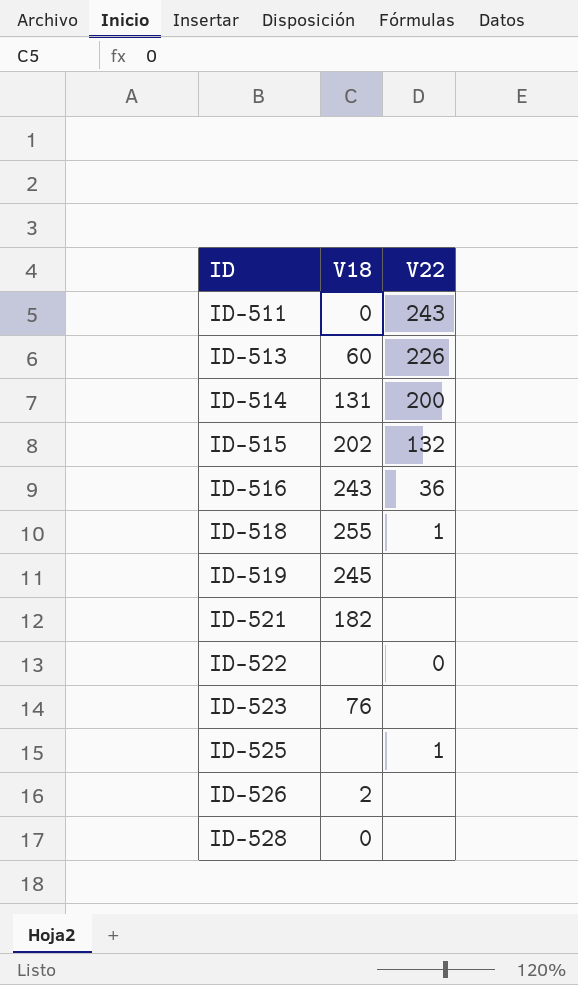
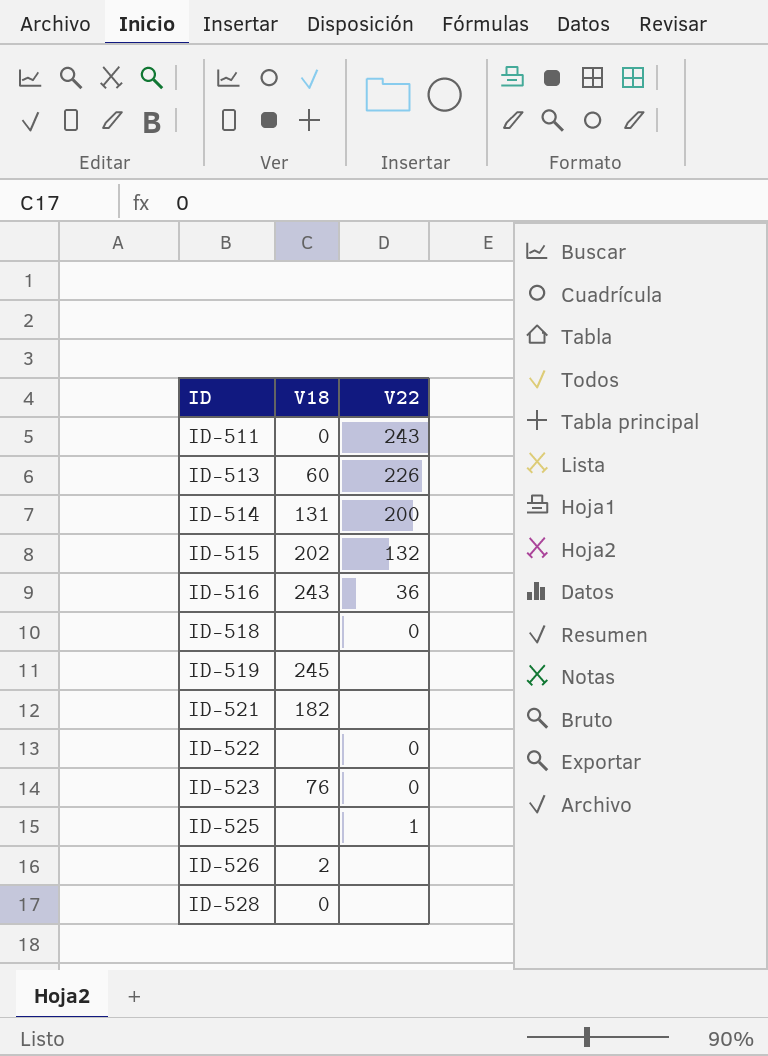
ID-518 | V18: 255 -> none
ID-518 | V22: 1 -> 0
ID-523 | V22: none -> 0

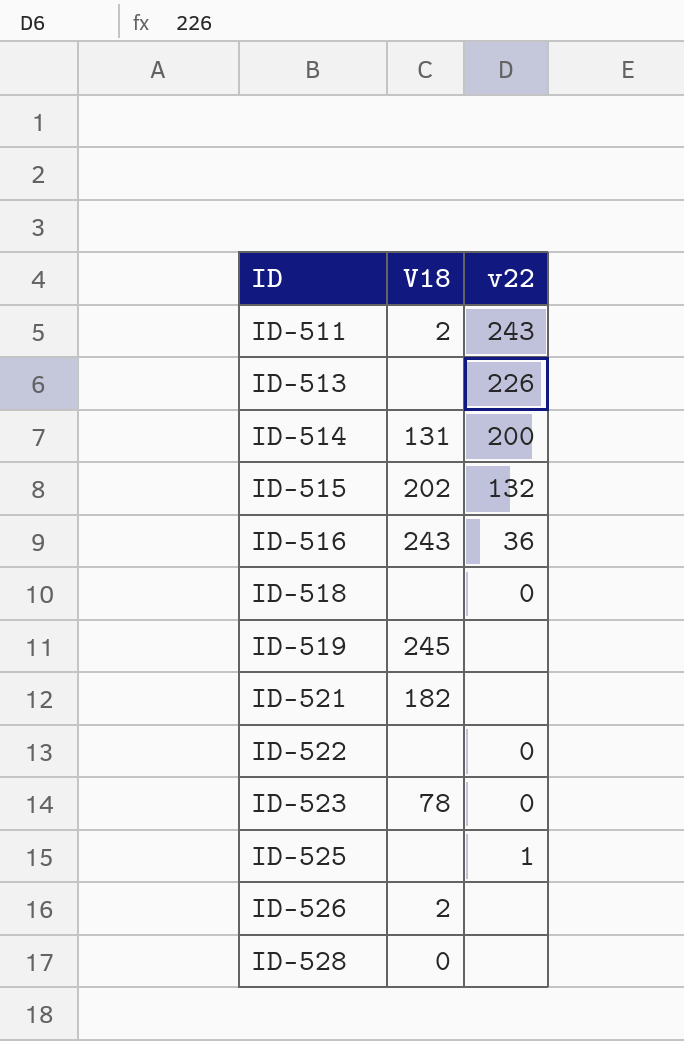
column name: V22 -> v22
ID-511 | V18: 0 -> 2
ID-513 | V18: 60 -> none
ID-523 | V18: 76 -> 78

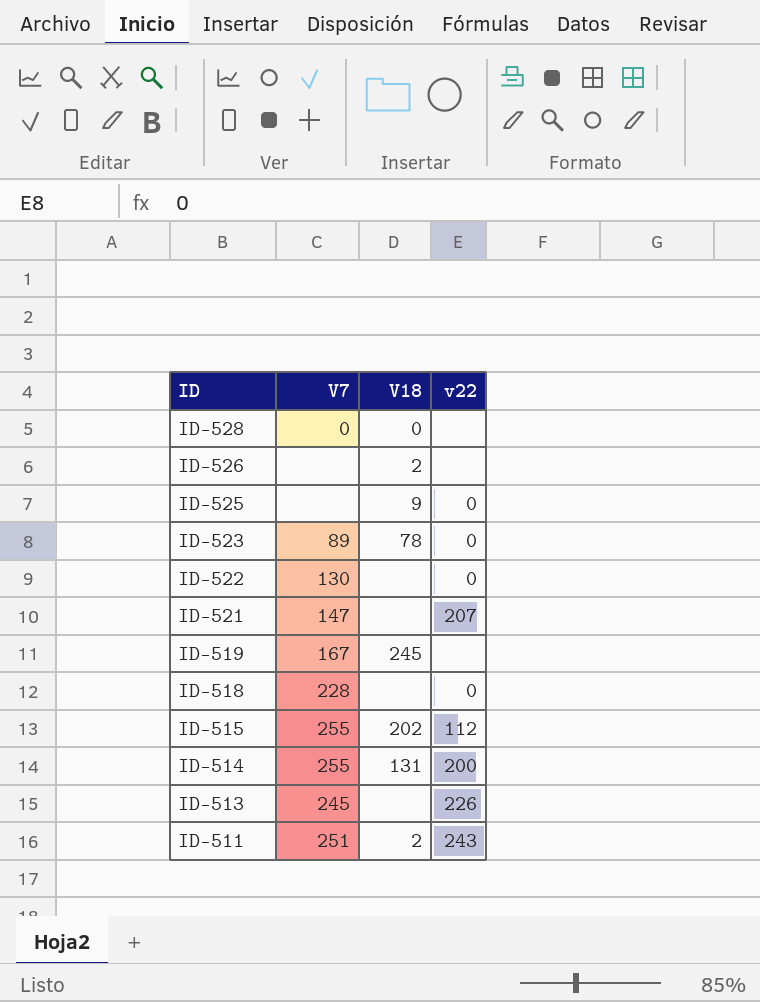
row order: ID ascending -> ID descending
column V7 | position: none -> 2
row ID-516: 243 | 36 -> none
ID-525 | V18: none -> 9
ID-525 | v22: 1 -> 0
ID-521 | V18: 182 -> none
ID-521 | v22: none -> 207
ID-515 | v22: 132 -> 112

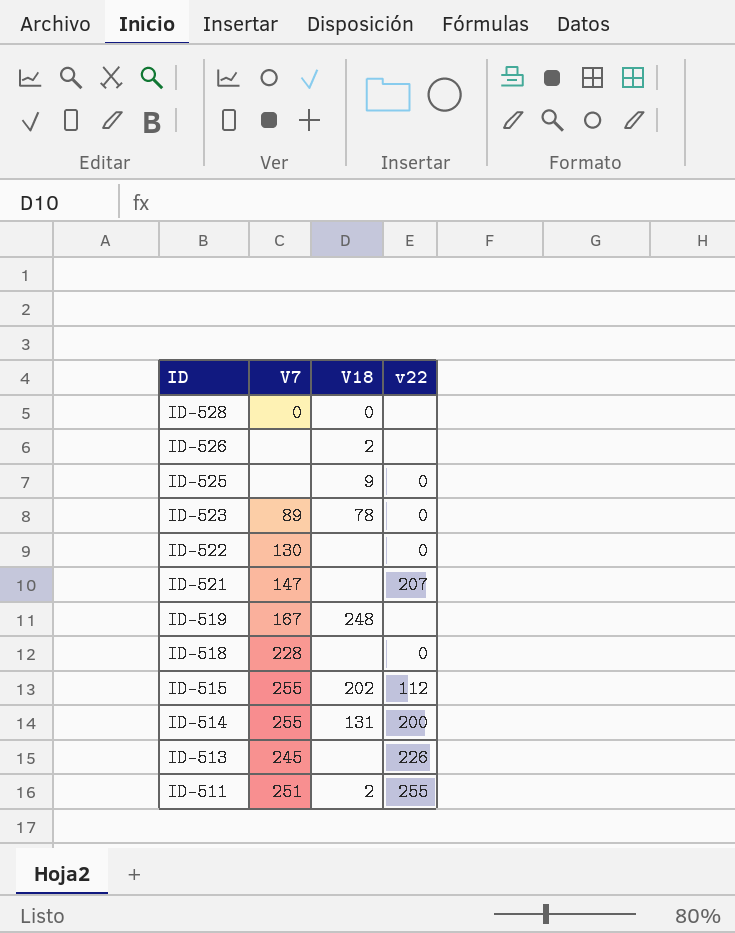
ID-519 | V18: 245 -> 248
ID-511 | v22: 243 -> 255

